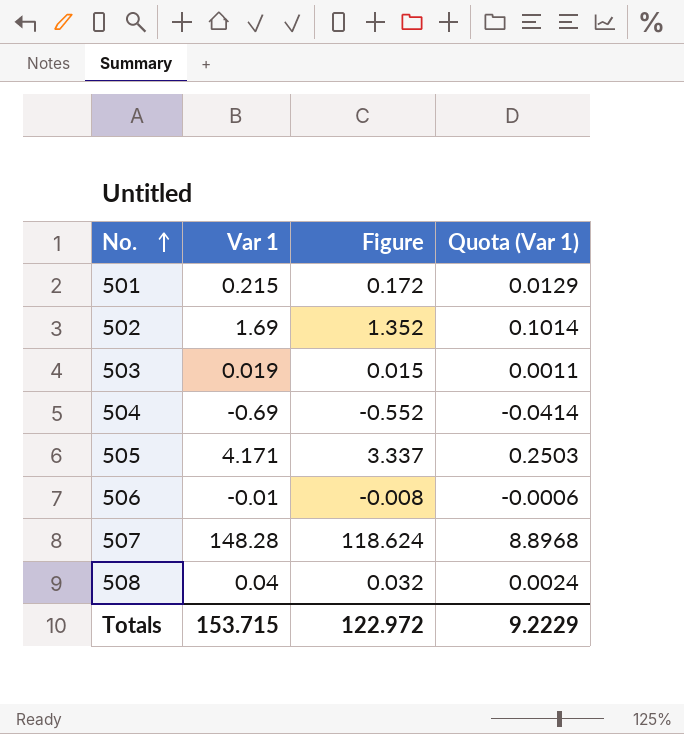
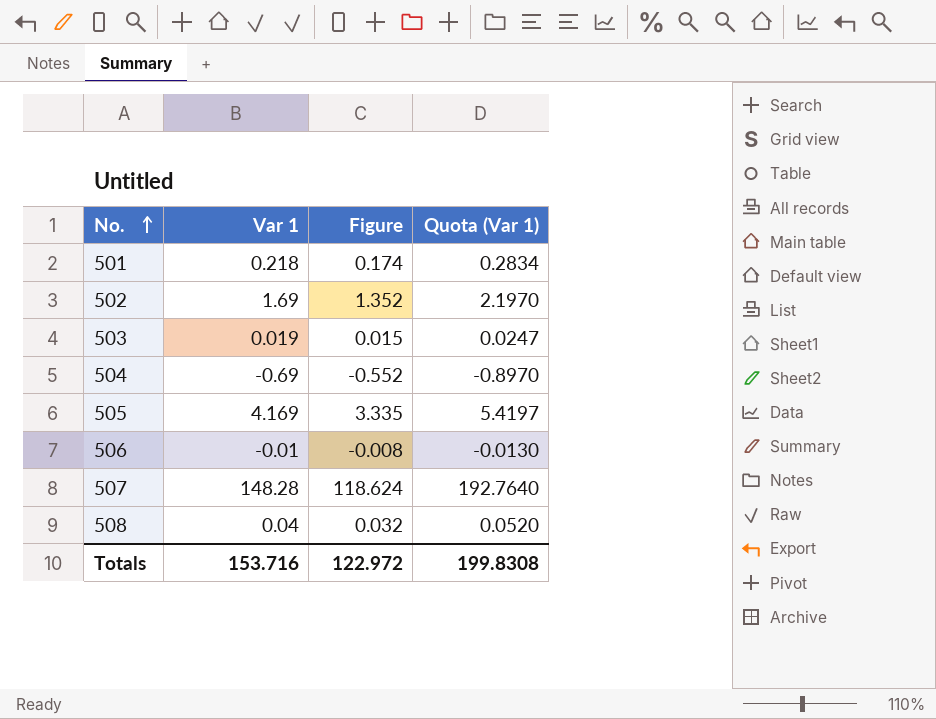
column Quota (Var 1) | formula: [Var 1] * 0.06 -> [Var 1] * 1.3
501 | Var 1: 0.215 -> 0.218
501 | Figure: 0.172 -> 0.174
505 | Var 1: 4.171 -> 4.169
505 | Figure: 3.337 -> 3.335
Totals | Var 1: 153.715 -> 153.716
Totals | Quota (Var 1): 9.2229 -> 199.8308

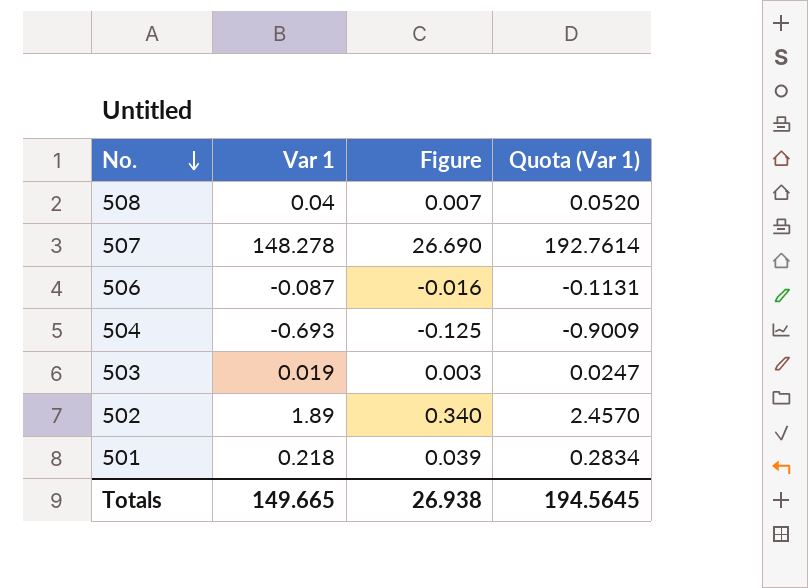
row order: No. ascending -> No. descending
column Figure | formula: [Var 1] * 0.8 -> [Var 1] * 0.18
row 505: 4.169 | 3.335 | 5.4197 -> none
507 | Var 1: 148.28 -> 148.278
507 | Quota (Var 1): 192.7640 -> 192.7614
506 | Var 1: -0.01 -> -0.087
506 | Quota (Var 1): -0.0130 -> -0.1131
504 | Var 1: -0.69 -> -0.693
504 | Quota (Var 1): -0.8970 -> -0.9009
502 | Var 1: 1.69 -> 1.89
502 | Quota (Var 1): 2.1970 -> 2.4570
Totals | Var 1: 153.716 -> 149.665
Totals | Figure: 122.972 -> 26.938
Totals | Quota (Var 1): 199.8308 -> 194.5645

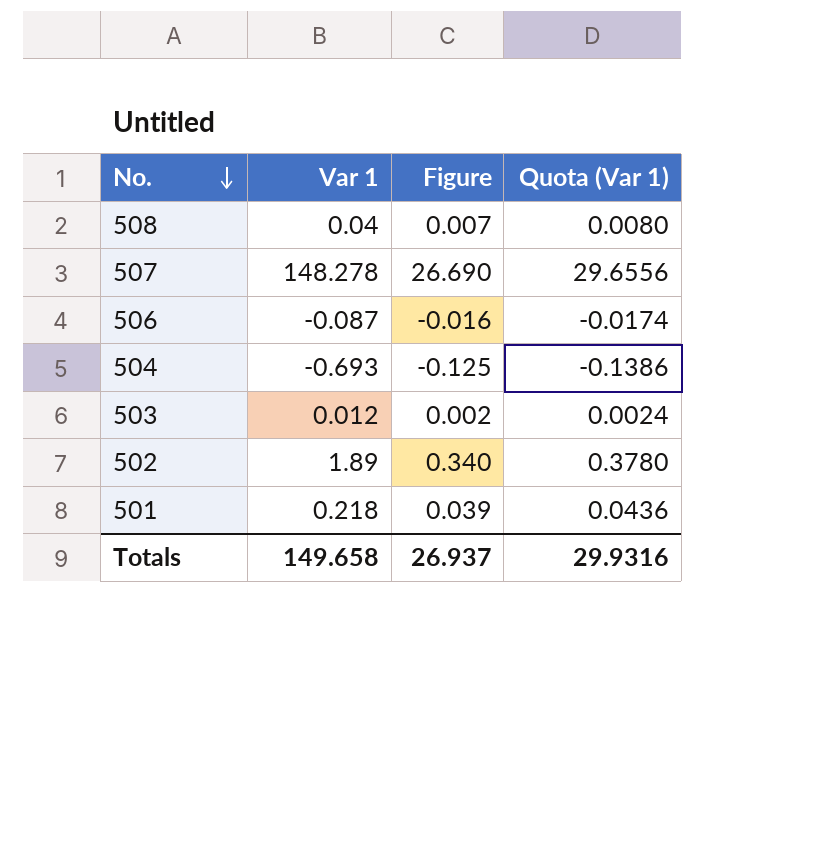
column Quota (Var 1) | formula: [Var 1] * 1.3 -> [Var 1] * 0.2
503 | Var 1: 0.019 -> 0.012
503 | Figure: 0.003 -> 0.002
Totals | Var 1: 149.665 -> 149.658
Totals | Figure: 26.938 -> 26.937
Totals | Quota (Var 1): 194.5645 -> 29.9316

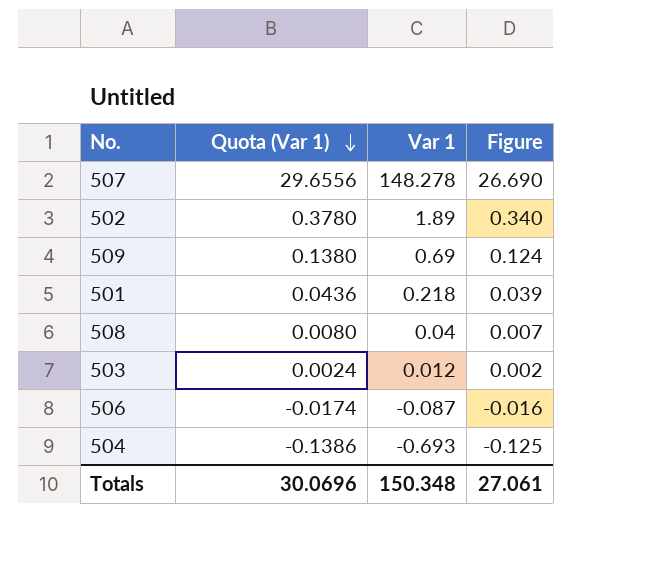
row order: No. descending -> Quota (Var 1) descending
column Quota (Var 1) | position: 4 -> 2
row 509: none -> 0.1380 | 0.69 | 0.124
Totals | Quota (Var 1): 29.9316 -> 30.0696
Totals | Var 1: 149.658 -> 150.348
Totals | Figure: 26.937 -> 27.061

